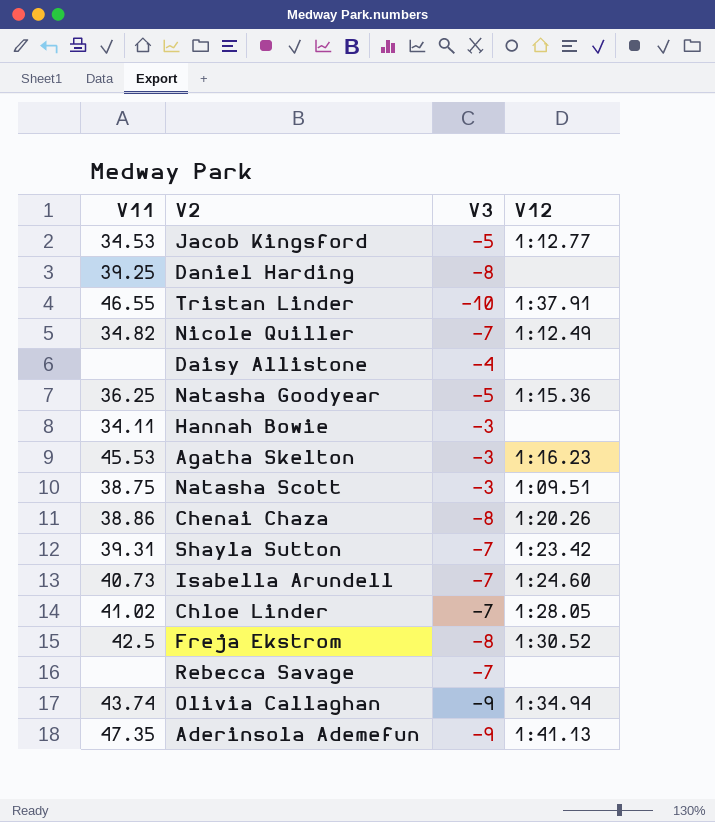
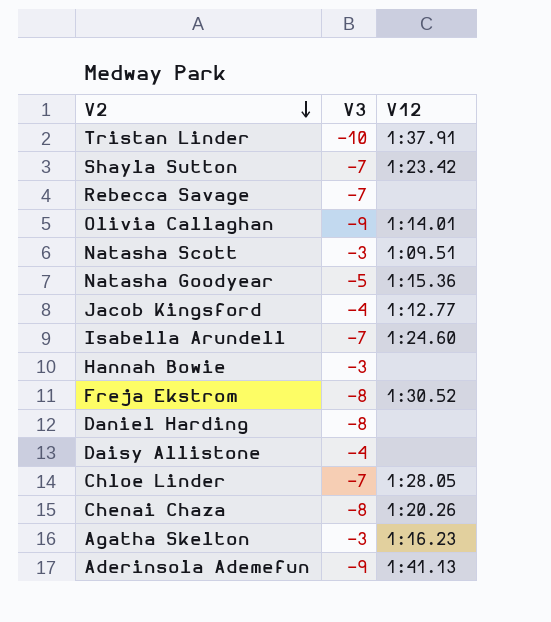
row order: none -> V2 descending
column V11 | position: 1 -> none
row Nicole Quiller: 34.82 | -7 | 1:12.49 -> none
Olivia Callaghan | V12: 1:34.94 -> 1:14.01
Jacob Kingsford | V3: -5 -> -4

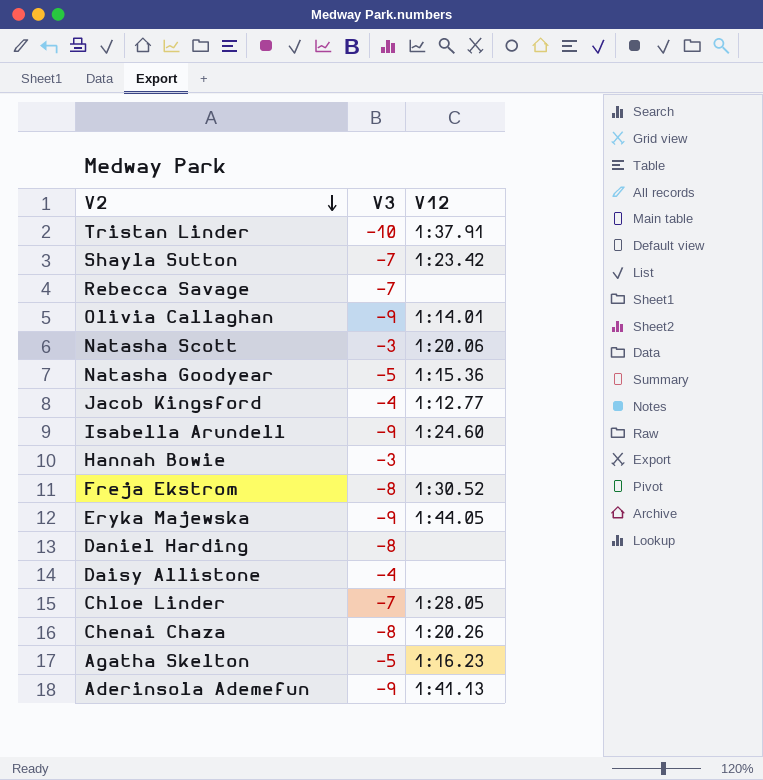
Natasha Scott | V12: 1:09.51 -> 1:20.06
Isabella Arundell | V3: -7 -> -9
row Eryka Majewska: none -> -9 | 1:44.05
Agatha Skelton | V3: -3 -> -5

